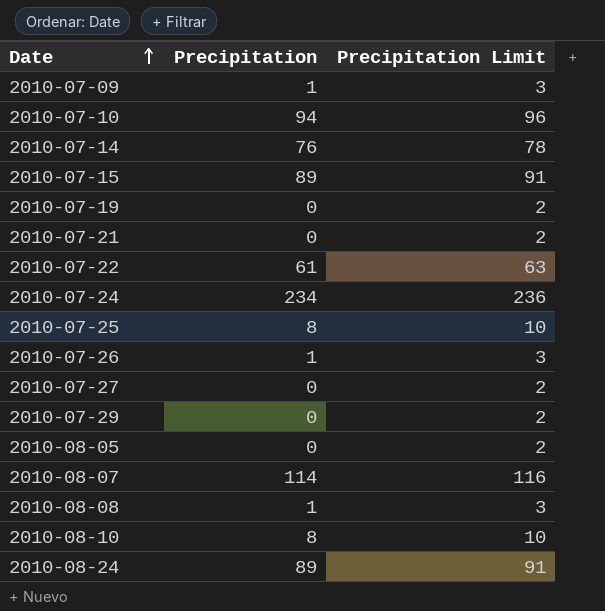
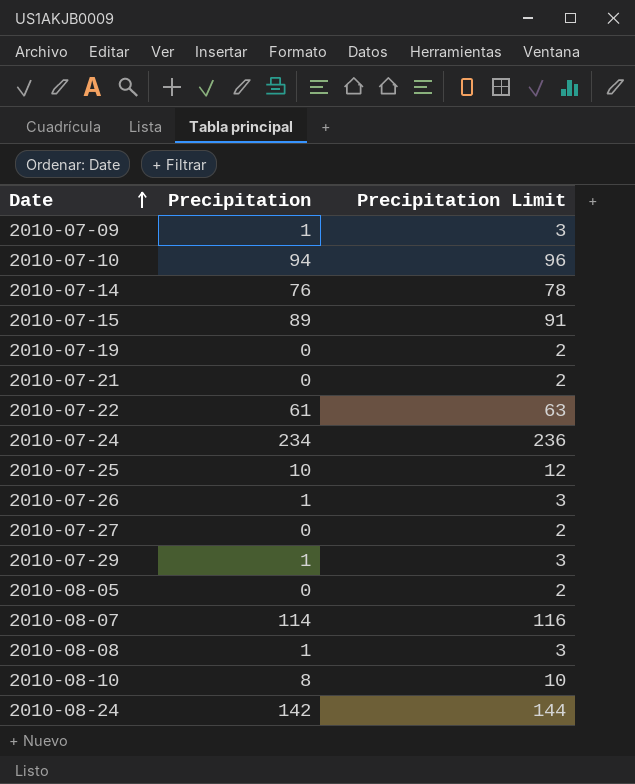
2010-07-25 | Precipitation: 8 -> 10
2010-07-25 | Precipitation Limit: 10 -> 12
2010-07-29 | Precipitation: 0 -> 1
2010-07-29 | Precipitation Limit: 2 -> 3
2010-08-24 | Precipitation: 89 -> 142
2010-08-24 | Precipitation Limit: 91 -> 144

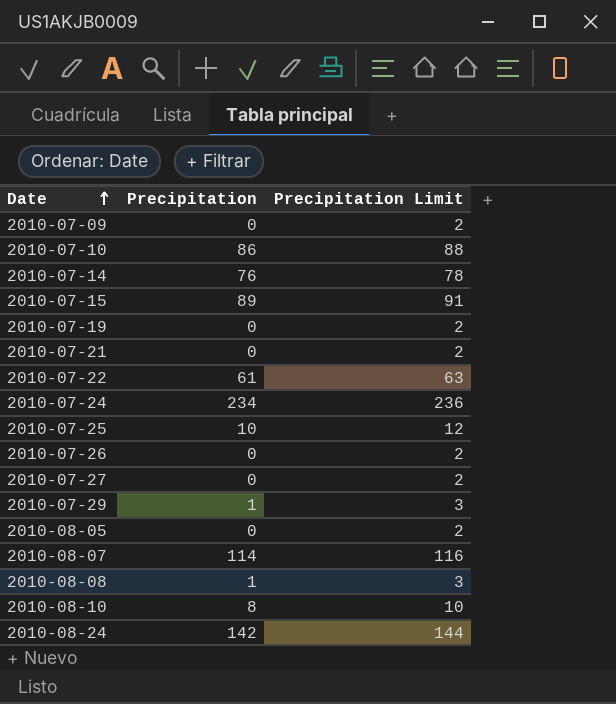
2010-07-09 | Precipitation: 1 -> 0
2010-07-09 | Precipitation Limit: 3 -> 2
2010-07-10 | Precipitation: 94 -> 86
2010-07-10 | Precipitation Limit: 96 -> 88
2010-07-26 | Precipitation: 1 -> 0
2010-07-26 | Precipitation Limit: 3 -> 2

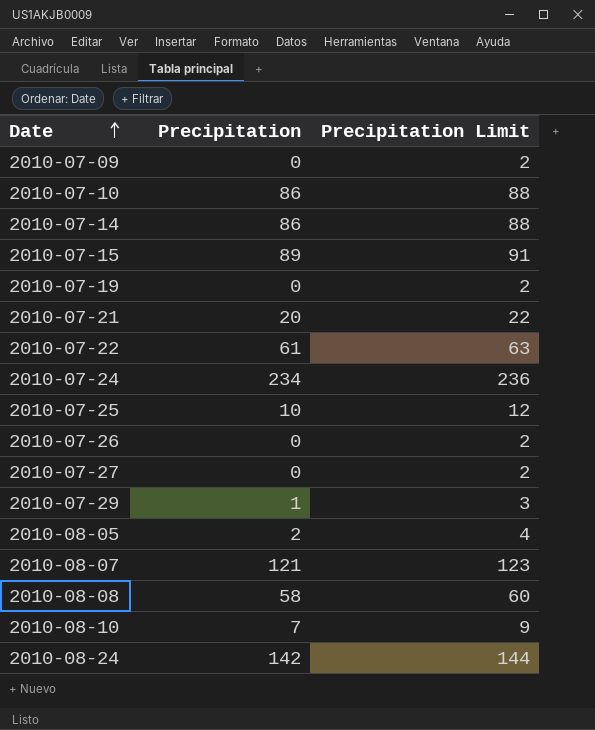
2010-07-14 | Precipitation: 76 -> 86
2010-07-14 | Precipitation Limit: 78 -> 88
2010-07-21 | Precipitation: 0 -> 20
2010-07-21 | Precipitation Limit: 2 -> 22
2010-08-05 | Precipitation: 0 -> 2
2010-08-05 | Precipitation Limit: 2 -> 4
2010-08-07 | Precipitation: 114 -> 121
2010-08-07 | Precipitation Limit: 116 -> 123
2010-08-08 | Precipitation: 1 -> 58
2010-08-08 | Precipitation Limit: 3 -> 60
2010-08-10 | Precipitation: 8 -> 7
2010-08-10 | Precipitation Limit: 10 -> 9

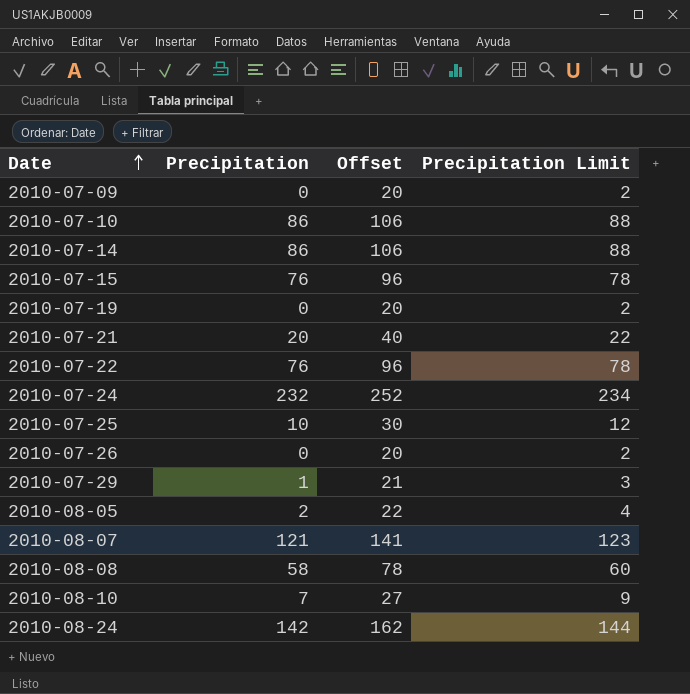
column Offset | formula: none -> [Precipitation] + 20
row 2010-07-27: 0 | 2 -> none
2010-07-15 | Precipitation: 89 -> 76
2010-07-15 | Precipitation Limit: 91 -> 78
2010-07-22 | Precipitation: 61 -> 76
2010-07-22 | Precipitation Limit: 63 -> 78
2010-07-24 | Precipitation: 234 -> 232
2010-07-24 | Precipitation Limit: 236 -> 234

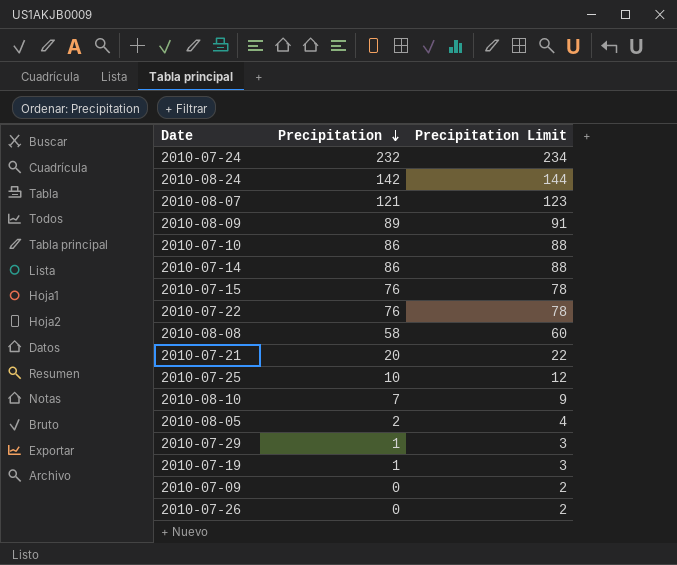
row order: Date ascending -> Precipitation descending
column Offset | formula: [Precipitation] + 20 -> none
row 2010-08-09: none -> 89 | 91
2010-07-19 | Precipitation: 0 -> 1
2010-07-19 | Precipitation Limit: 2 -> 3

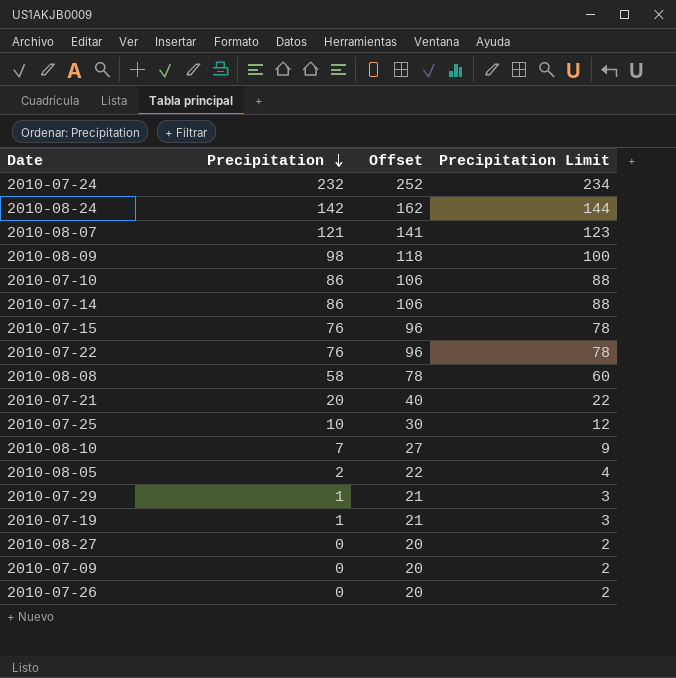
column Offset | formula: none -> [Precipitation] + 20
2010-08-09 | Precipitation: 89 -> 98
2010-08-09 | Precipitation Limit: 91 -> 100
row 2010-08-27: none -> 0 | 20 | 2

